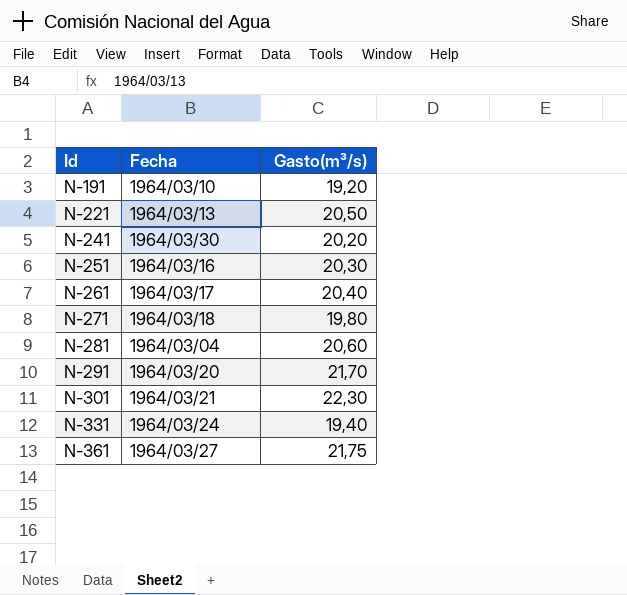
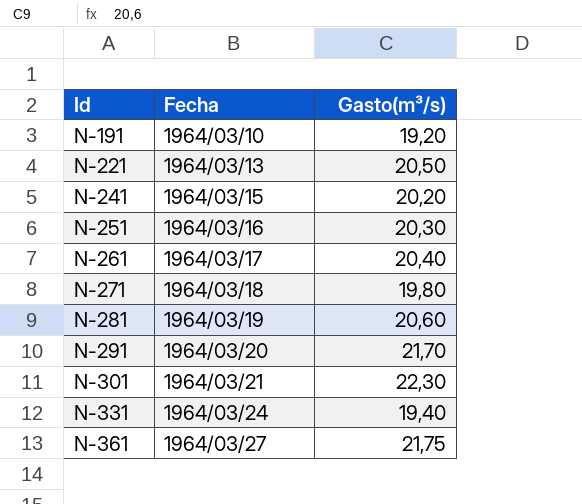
N-241 | Fecha: 1964/03/30 -> 1964/03/15
N-281 | Fecha: 1964/03/04 -> 1964/03/19

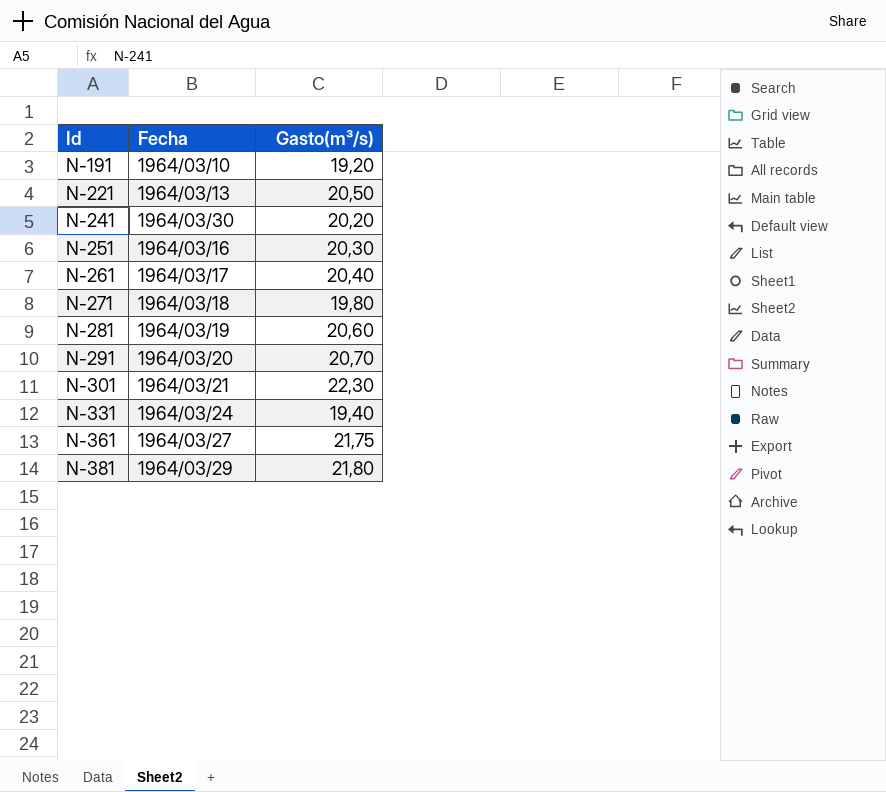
N-241 | Fecha: 1964/03/15 -> 1964/03/30
N-291 | Gasto(m³/s): 21,70 -> 20,70
row N-381: none -> 1964/03/29 | 21,80

